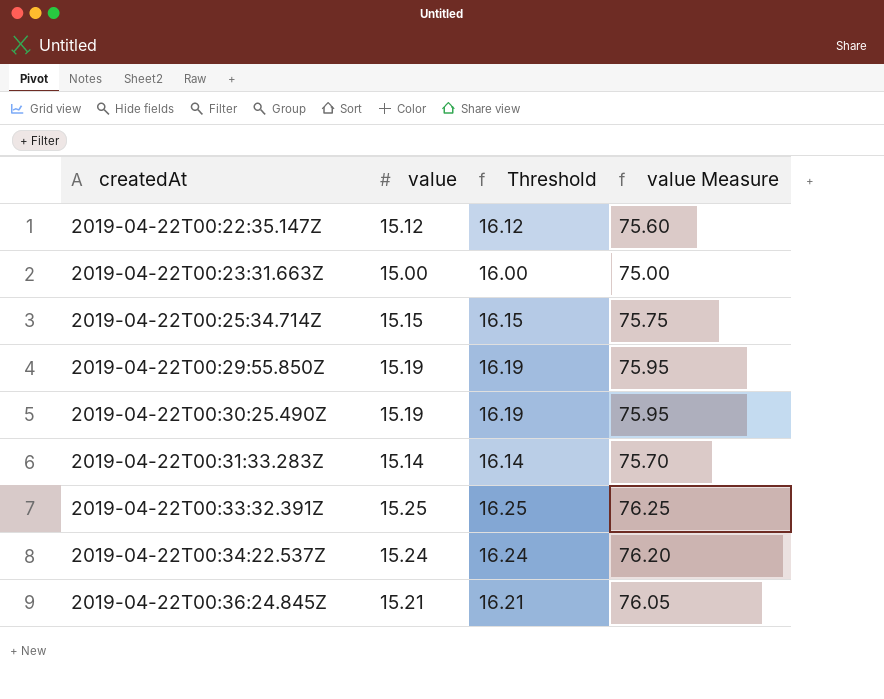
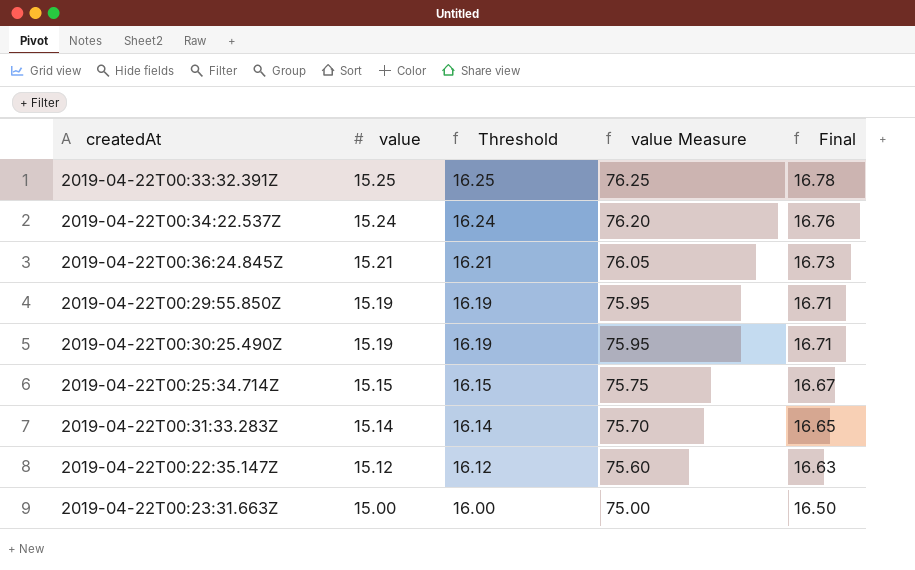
row order: createdAt ascending -> value descending
column Final | formula: none -> [value] * 1.1

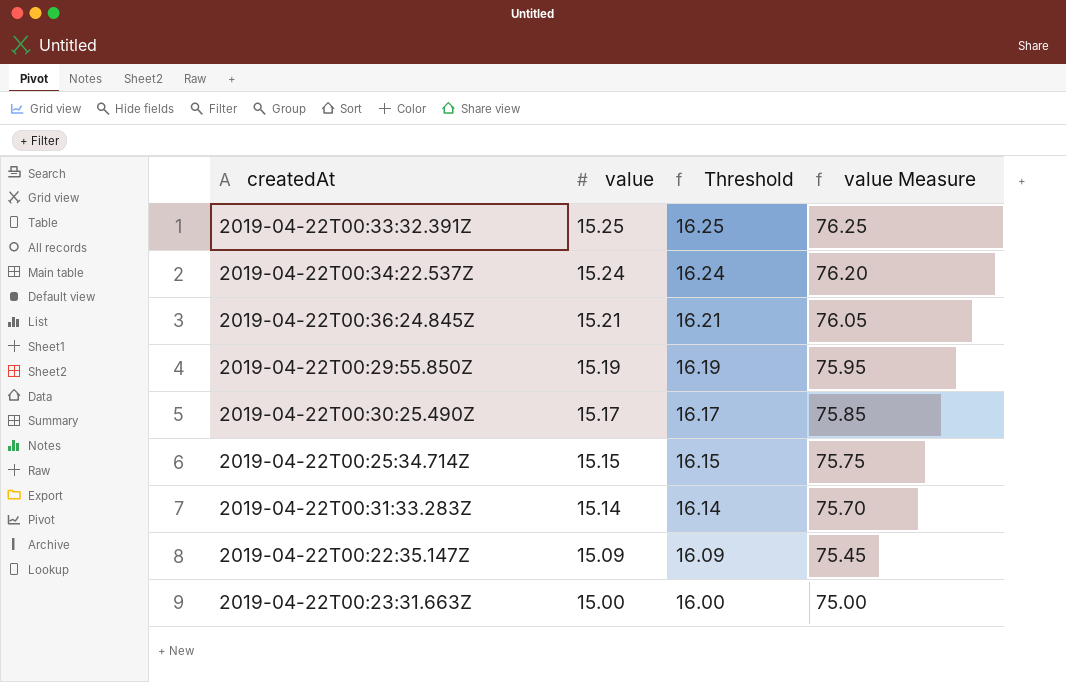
column Final | formula: [value] * 1.1 -> none
2019-04-22T00:30:25.490Z | value: 15.19 -> 15.17
2019-04-22T00:30:25.490Z | Threshold: 16.19 -> 16.17
2019-04-22T00:30:25.490Z | value Measure: 75.95 -> 75.85
2019-04-22T00:22:35.147Z | value: 15.12 -> 15.09
2019-04-22T00:22:35.147Z | Threshold: 16.12 -> 16.09
2019-04-22T00:22:35.147Z | value Measure: 75.60 -> 75.45

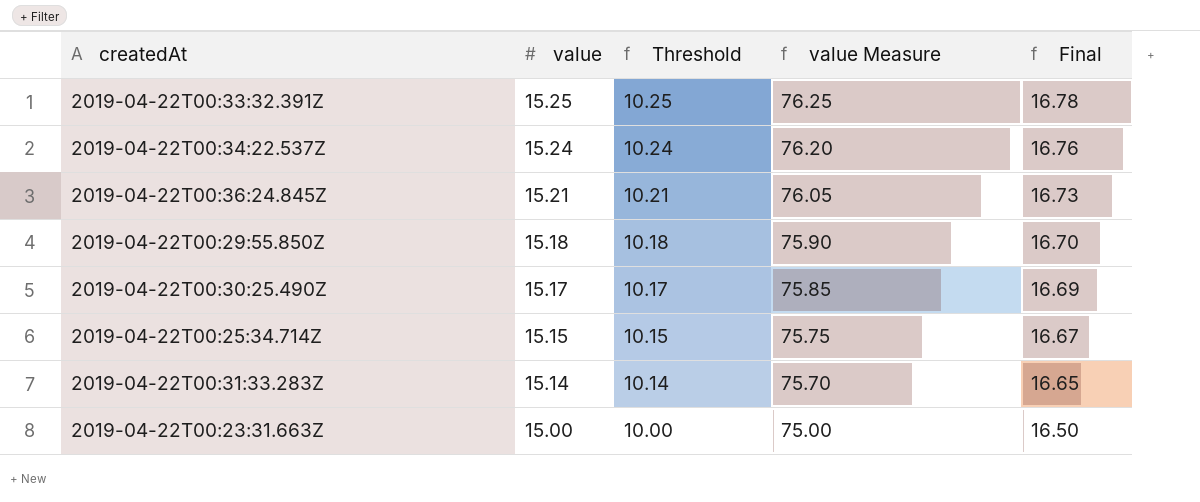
column Threshold | formula: [value] + 1 -> [value] - 5
column Final | formula: none -> [value] * 1.1
row 2019-04-22T00:22:35.147Z: 15.09 | 16.09 | 75.45 -> none
2019-04-22T00:29:55.850Z | value: 15.19 -> 15.18
2019-04-22T00:29:55.850Z | value Measure: 75.95 -> 75.90

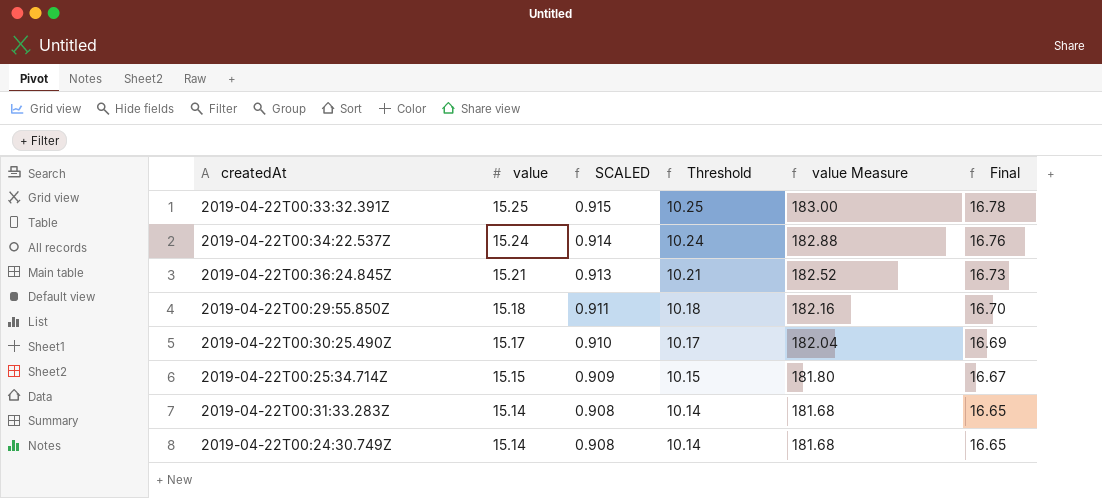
column SCALED | formula: none -> [value] * 0.06
column value Measure | formula: [value] * 5 -> [value] * 12
row 2019-04-22T00:23:31.663Z: 15.00 | 10.00 | 75.00 | 16.50 -> none
row 2019-04-22T00:24:30.749Z: none -> 15.14 | 0.908 | 10.14 | 181.68 | 16.65

